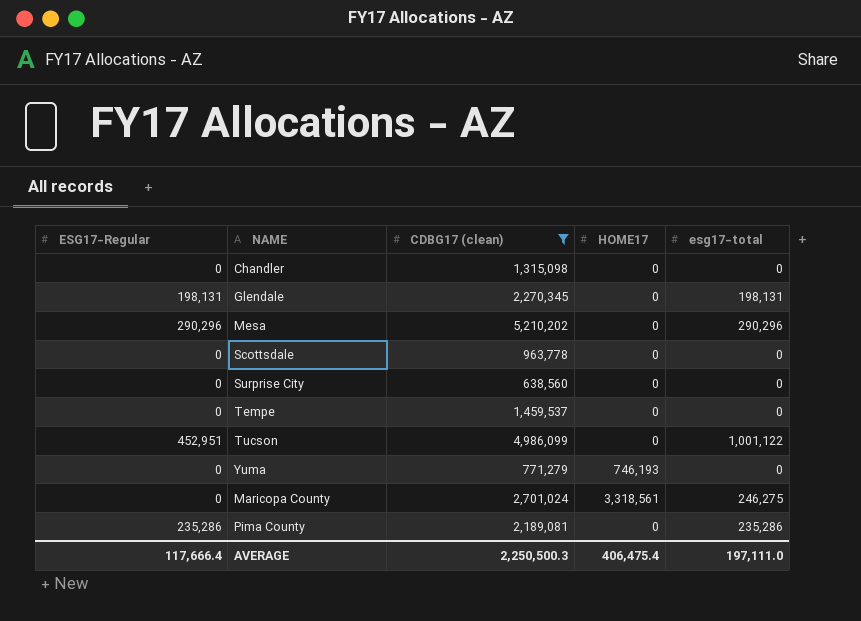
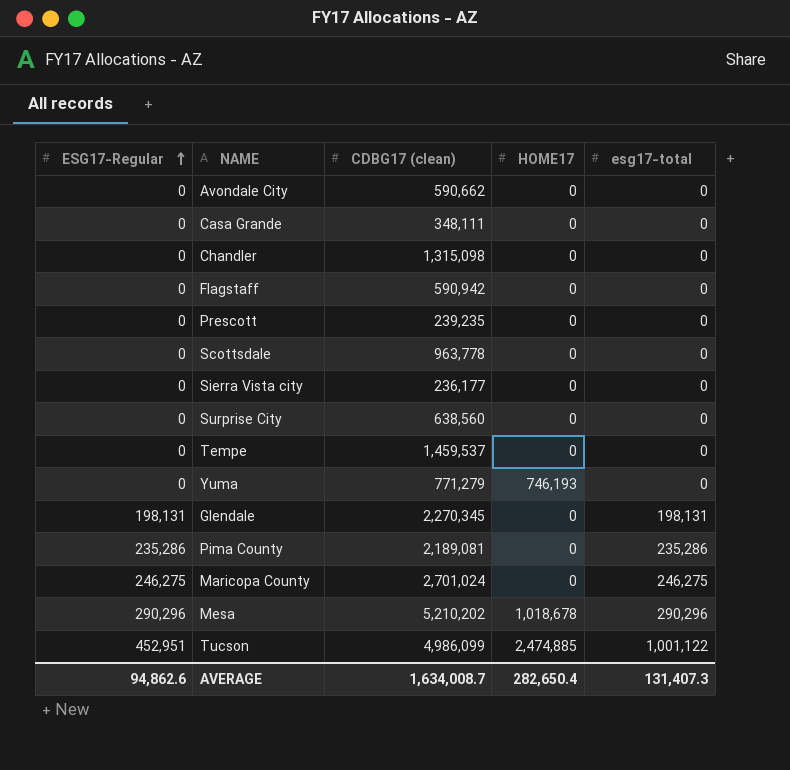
filter: CDBG17 (clean) >= 638,560 -> none
row order: none -> ESG17-Regular ascending
Maricopa County | ESG17-Regular: 0 -> 246,275
Maricopa County | HOME17: 3,318,561 -> 0
Mesa | HOME17: 0 -> 1,018,678
Tucson | HOME17: 0 -> 2,474,885
AVERAGE | ESG17-Regular: 117,666.4 -> 94,862.6
AVERAGE | CDBG17 (clean): 2,250,500.3 -> 1,634,008.7
AVERAGE | HOME17: 406,475.4 -> 282,650.4
AVERAGE | esg17-total: 197,111.0 -> 131,407.3

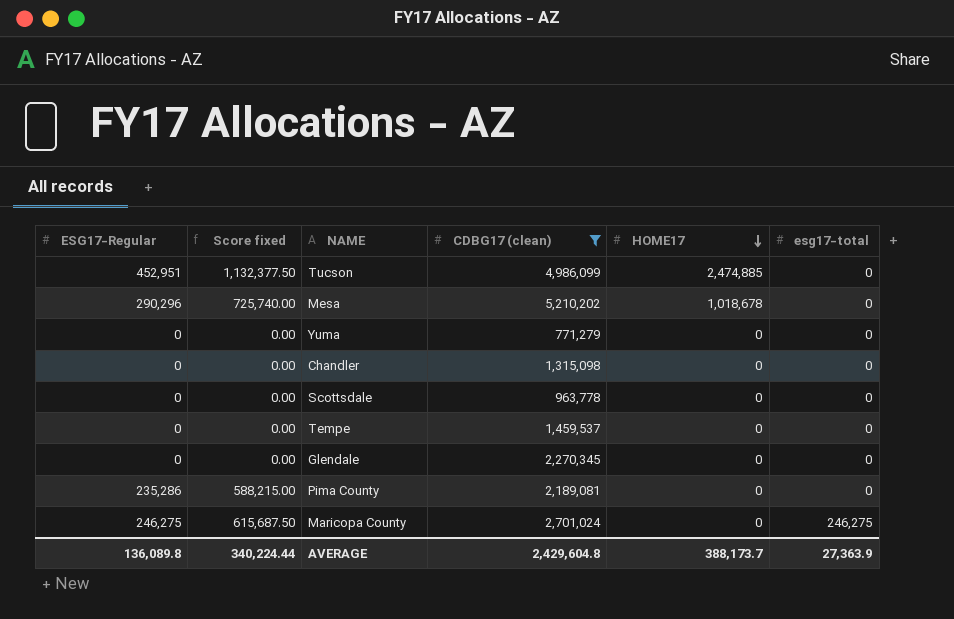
filter: none -> CDBG17 (clean) >= 771,279
row order: ESG17-Regular ascending -> HOME17 descending
column Score fixed | formula: none -> [ESG17-Regular] * 2.5
Tucson | esg17-total: 1,001,122 -> 0
Mesa | esg17-total: 290,296 -> 0
Yuma | HOME17: 746,193 -> 0
Glendale | ESG17-Regular: 198,131 -> 0
Glendale | esg17-total: 198,131 -> 0
Pima County | esg17-total: 235,286 -> 0
AVERAGE | ESG17-Regular: 94,862.6 -> 136,089.8
AVERAGE | CDBG17 (clean): 1,634,008.7 -> 2,429,604.8
AVERAGE | HOME17: 282,650.4 -> 388,173.7
AVERAGE | esg17-total: 131,407.3 -> 27,363.9

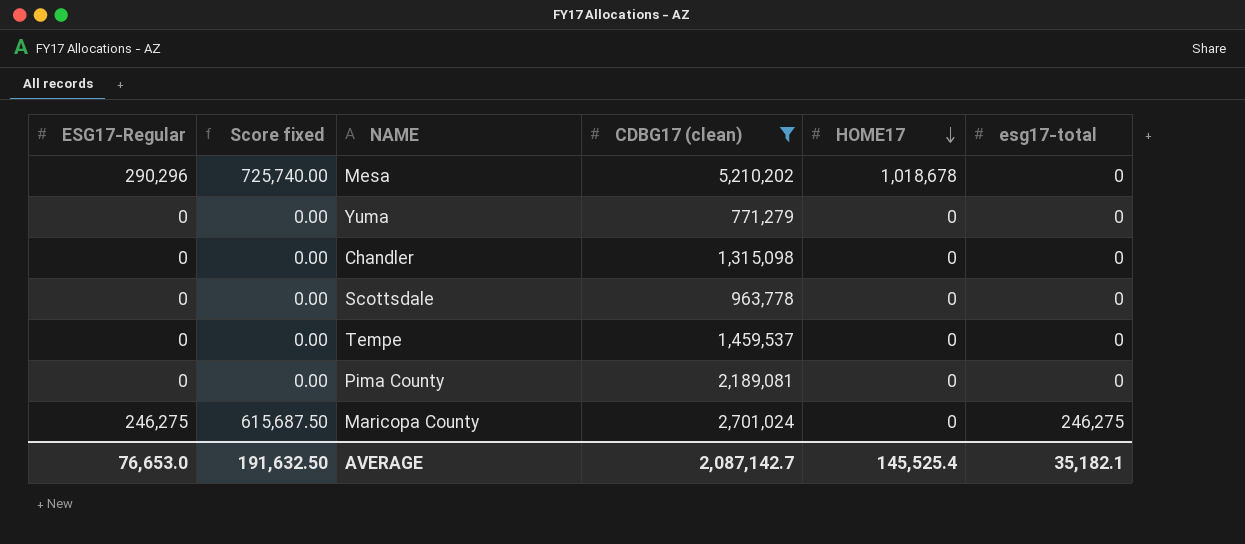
row Tucson: 452,951 | 1,132,377.50 | 4,986,099 | 2,474,885 | 0 -> none
row Glendale: 0 | 0.00 | 2,270,345 | 0 | 0 -> none
Pima County | ESG17-Regular: 235,286 -> 0
Pima County | Score fixed: 588,215.00 -> 0.00
AVERAGE | ESG17-Regular: 136,089.8 -> 76,653.0
AVERAGE | Score fixed: 340,224.44 -> 191,632.50
AVERAGE | CDBG17 (clean): 2,429,604.8 -> 2,087,142.7
AVERAGE | HOME17: 388,173.7 -> 145,525.4
AVERAGE | esg17-total: 27,363.9 -> 35,182.1

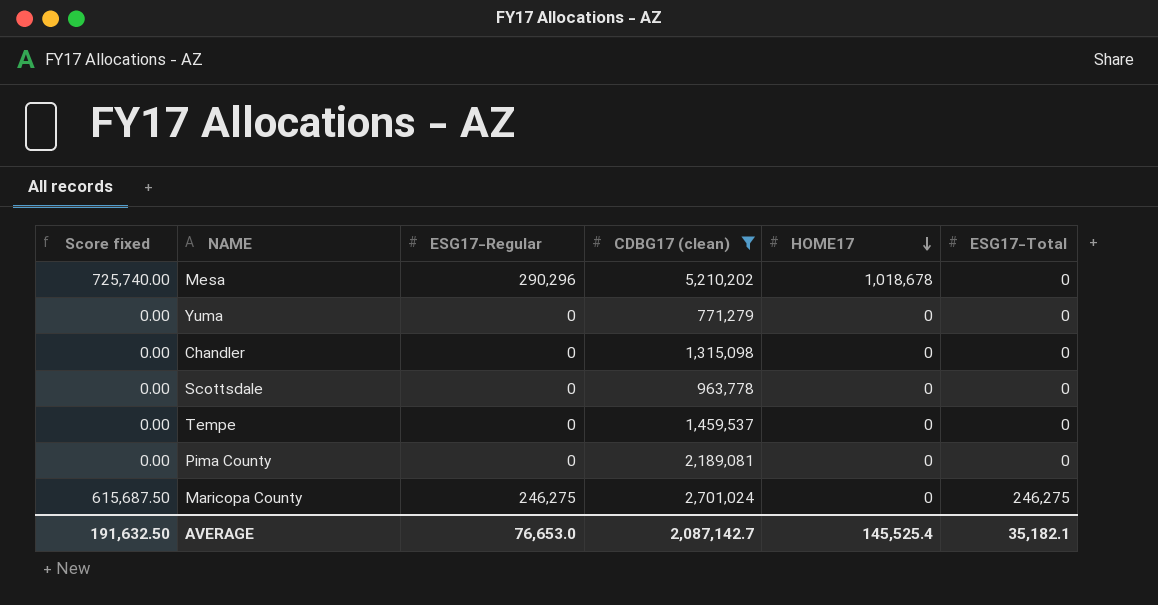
column ESG17-Regular | position: 1 -> 3
column name: esg17-total -> ESG17-Total

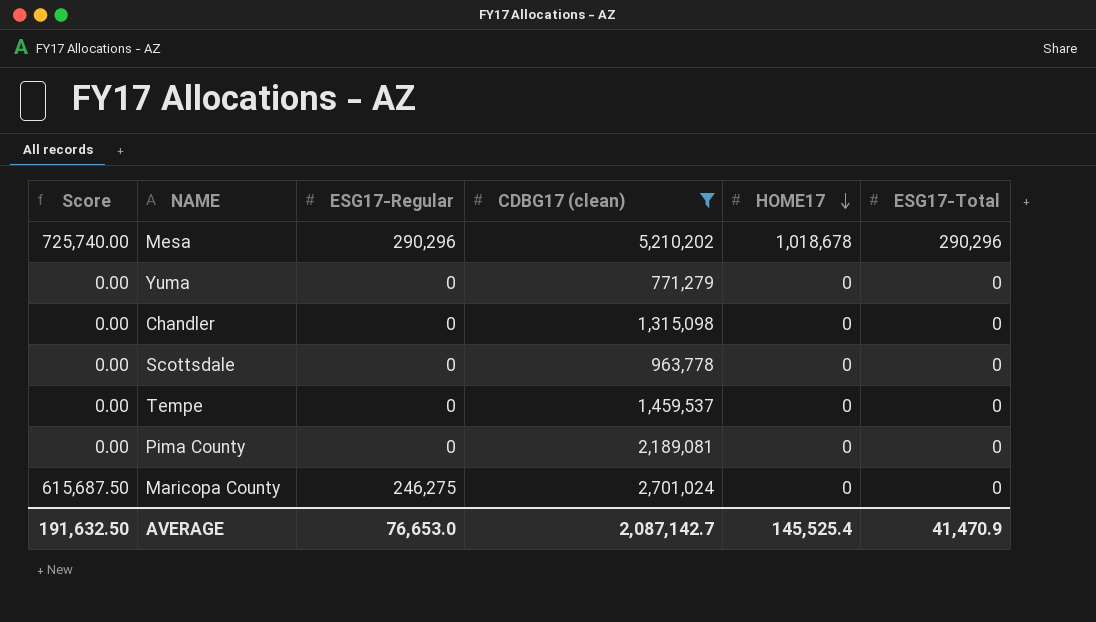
column name: Score fixed -> Score
Mesa | ESG17-Total: 0 -> 290,296
Maricopa County | ESG17-Total: 246,275 -> 0
AVERAGE | ESG17-Total: 35,182.1 -> 41,470.9

